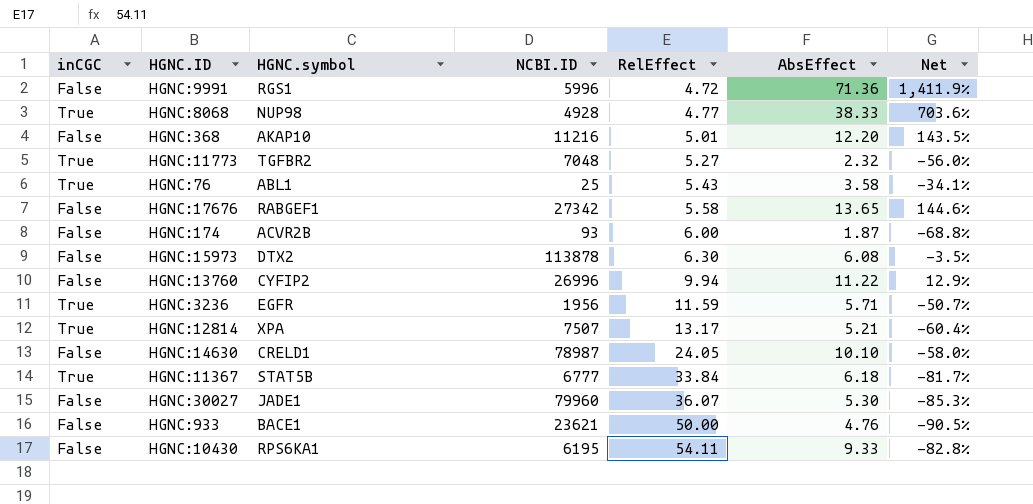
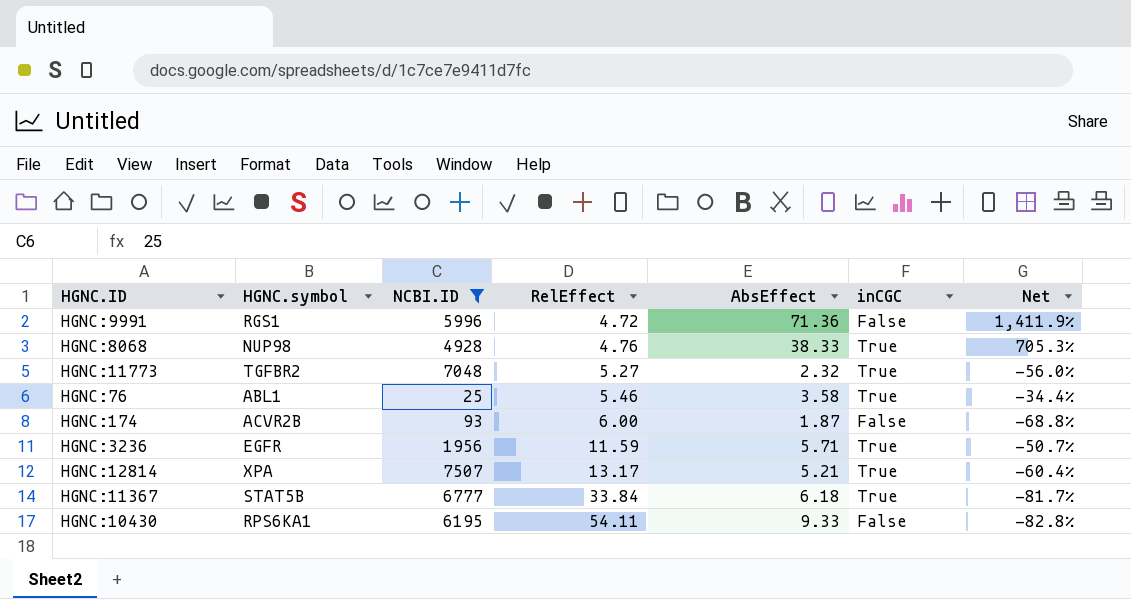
filter: none -> NCBI.ID <= 7507
column inCGC | position: 1 -> 6
HGNC:8068 | RelEffect: 4.77 -> 4.76
HGNC:8068 | Net: 703.6% -> 705.3%
HGNC:76 | RelEffect: 5.43 -> 5.46
HGNC:76 | Net: -34.1% -> -34.4%

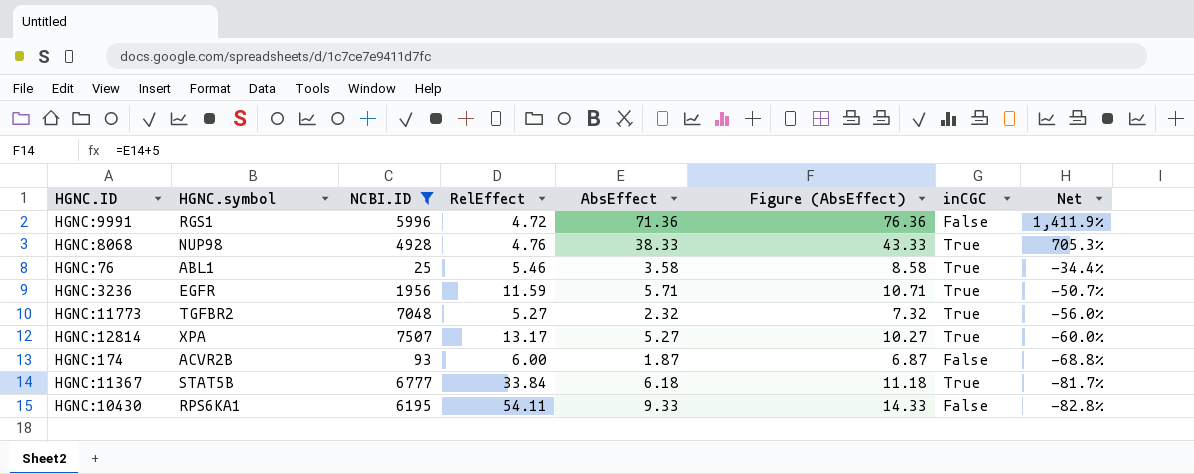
row order: RelEffect ascending -> Net descending
column Figure (AbsEffect) | formula: none -> [AbsEffect] + 5
HGNC:12814 | AbsEffect: 5.21 -> 5.27
HGNC:12814 | Net: -60.4% -> -60.0%

